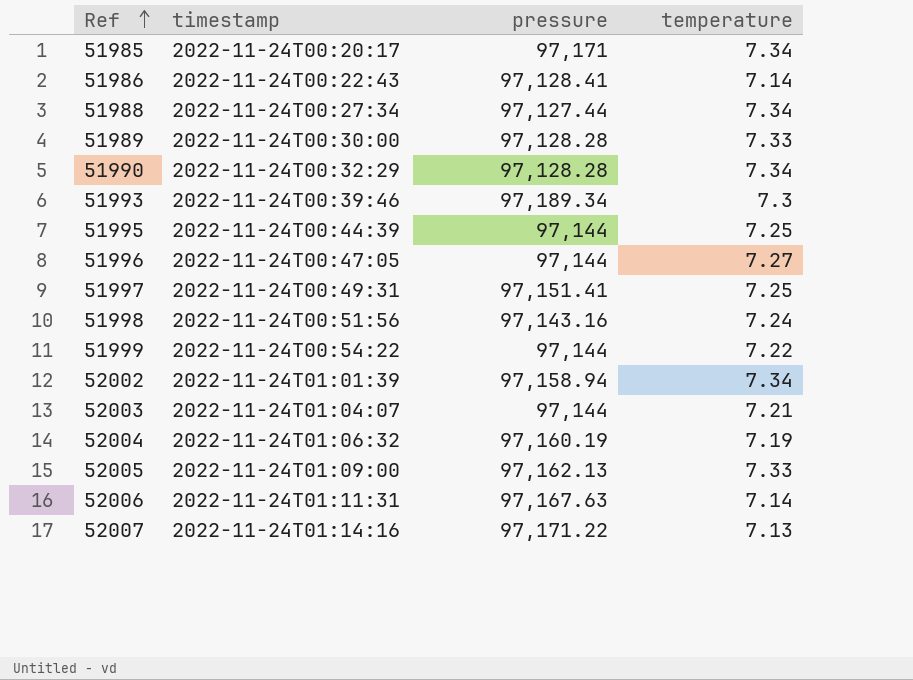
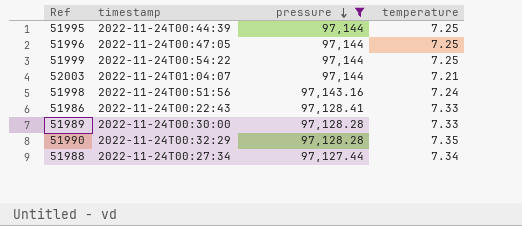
filter: none -> pressure <= 97,144
row order: Ref ascending -> pressure descending
51996 | temperature: 7.27 -> 7.25
51999 | temperature: 7.22 -> 7.25
51986 | temperature: 7.14 -> 7.33
51990 | temperature: 7.34 -> 7.35

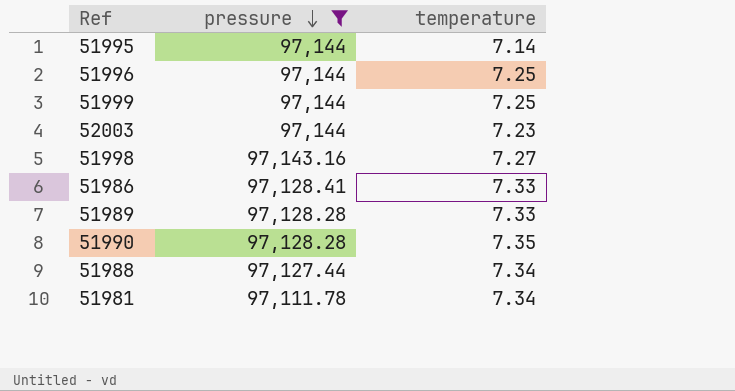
column timestamp | position: 2 -> none
51995 | temperature: 7.25 -> 7.14
52003 | temperature: 7.21 -> 7.23
51998 | temperature: 7.24 -> 7.27
row 51981: none -> 97,111.78 | 7.34

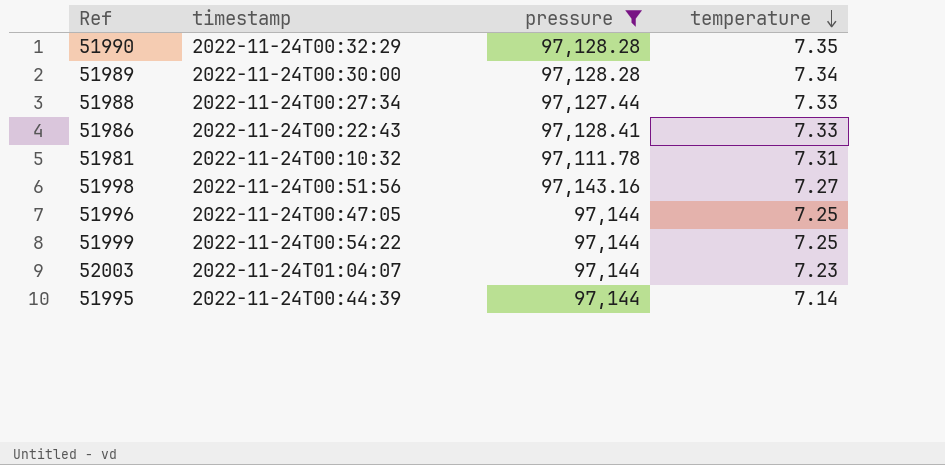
row order: pressure descending -> temperature descending
column timestamp | position: none -> 2
51989 | temperature: 7.33 -> 7.34
51988 | temperature: 7.34 -> 7.33
51981 | temperature: 7.34 -> 7.31

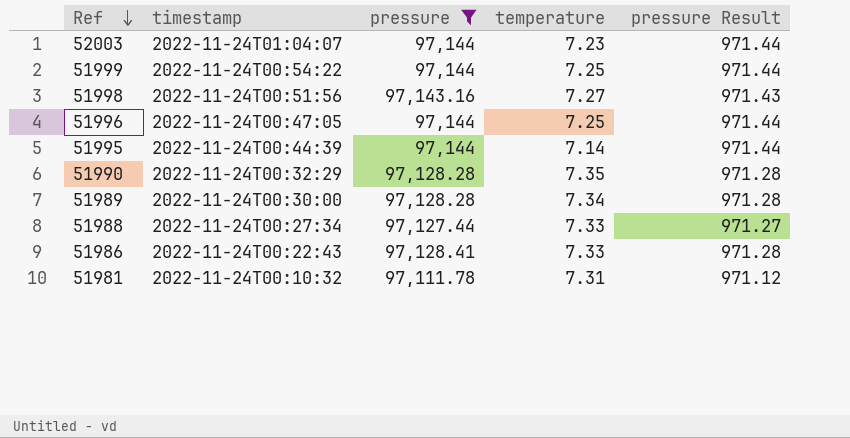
row order: temperature descending -> Ref descending
column pressure Result | formula: none -> [pressure] * 0.01

